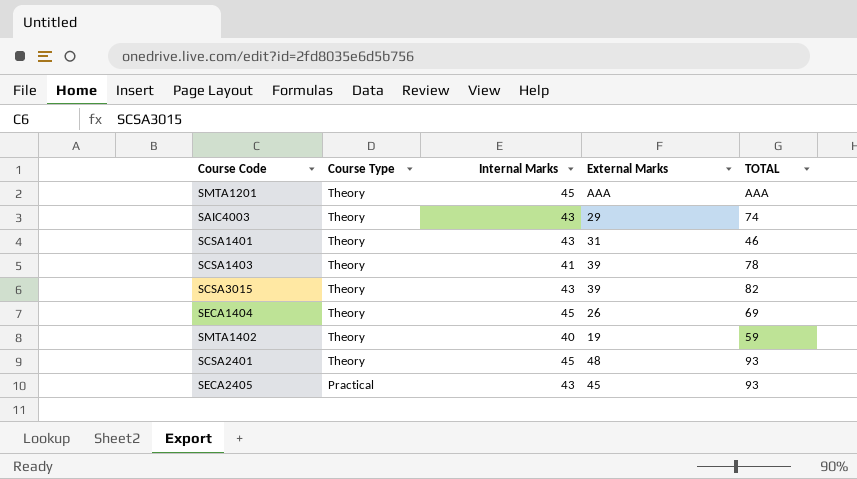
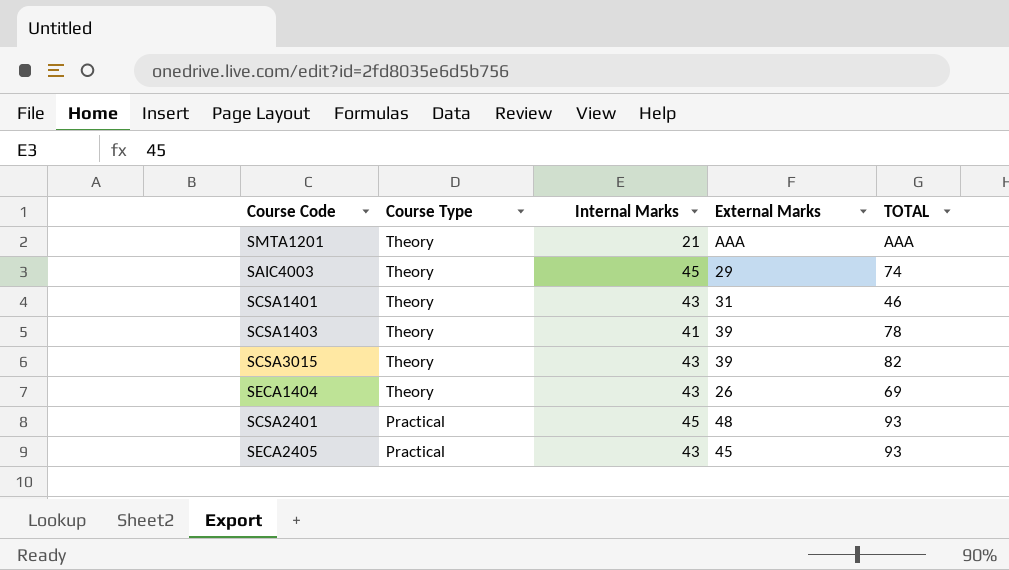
row SMTA1402: Theory | 40 | 19 | 59 -> none
SMTA1201 | Internal Marks: 45 -> 21
SAIC4003 | Internal Marks: 43 -> 45
SECA1404 | Internal Marks: 45 -> 43
SCSA2401 | Course Type: Theory -> Practical

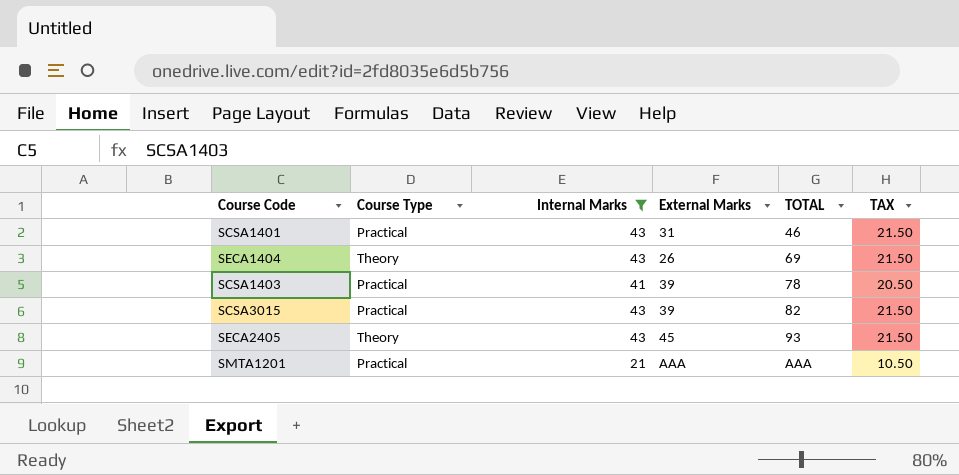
filter: none -> Internal Marks != 45
row order: Course Type descending -> TOTAL ascending
column TAX | formula: none -> [Internal Marks] * 0.5
SCSA1401 | Course Type: Theory -> Practical
SCSA1403 | Course Type: Theory -> Practical
SCSA3015 | Course Type: Theory -> Practical
SECA2405 | Course Type: Practical -> Theory
SMTA1201 | Course Type: Theory -> Practical

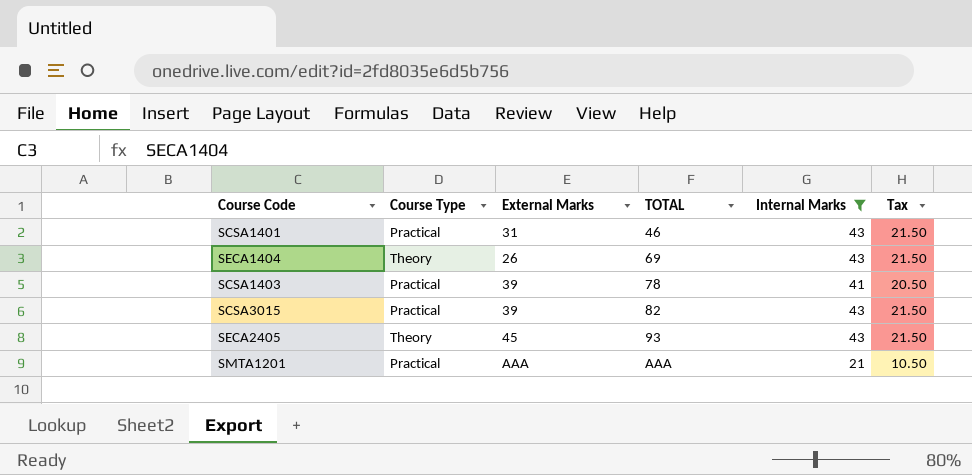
column Internal Marks | position: 3 -> 5
column name: TAX -> Tax

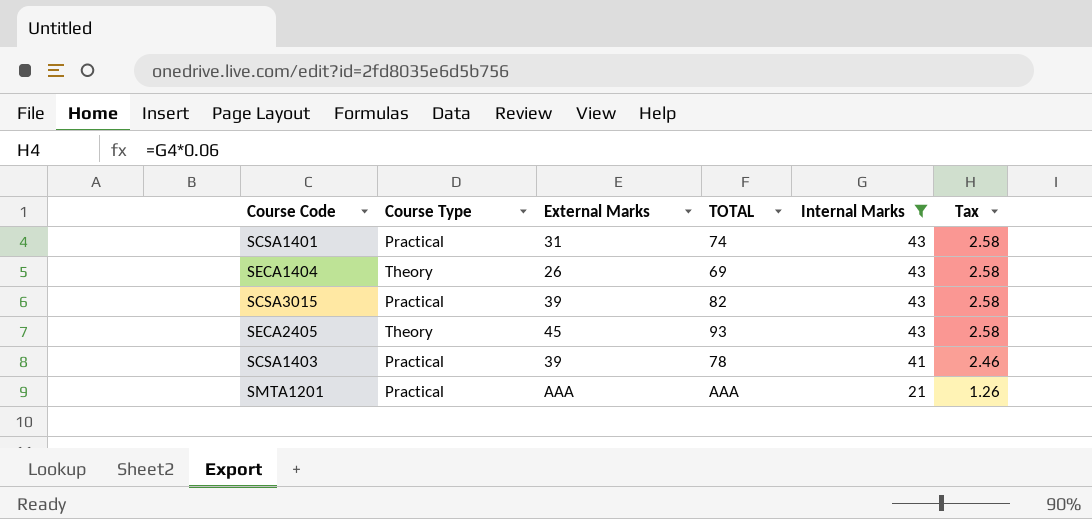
row order: TOTAL ascending -> Internal Marks descending
column Tax | formula: [Internal Marks] * 0.5 -> [Internal Marks] * 0.06
SCSA1401 | TOTAL: 46 -> 74

